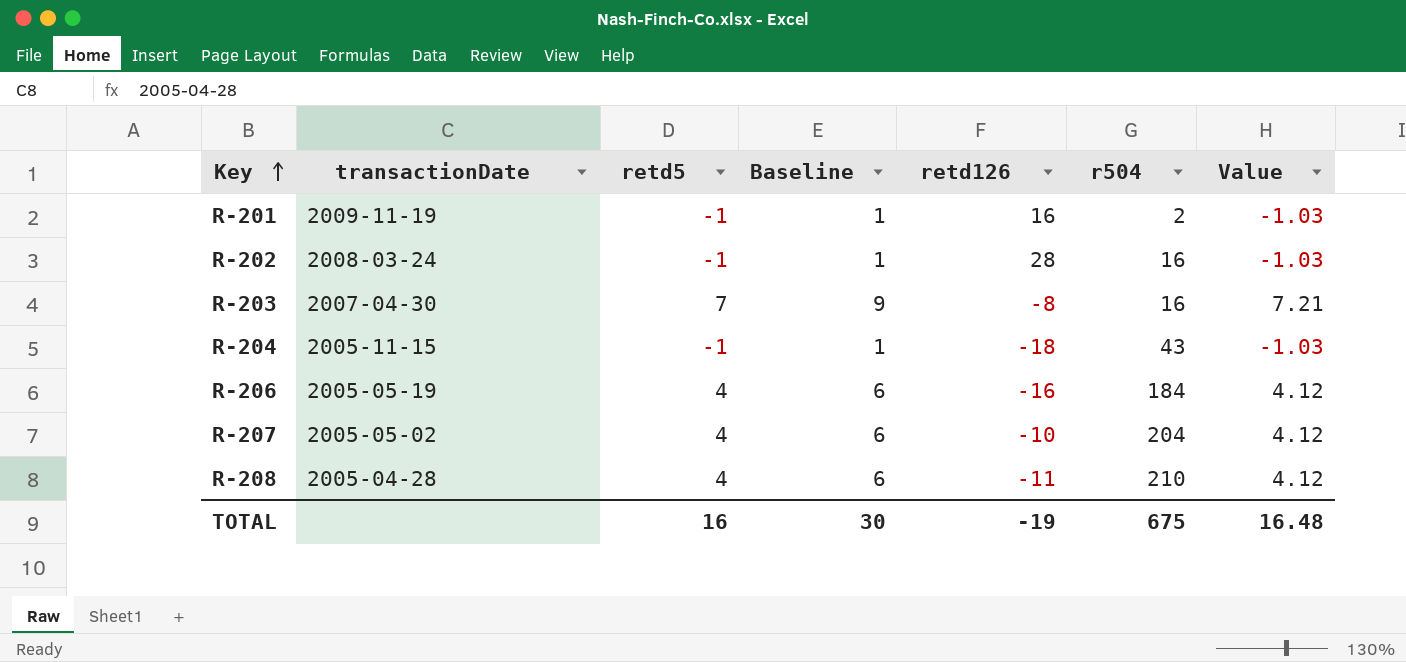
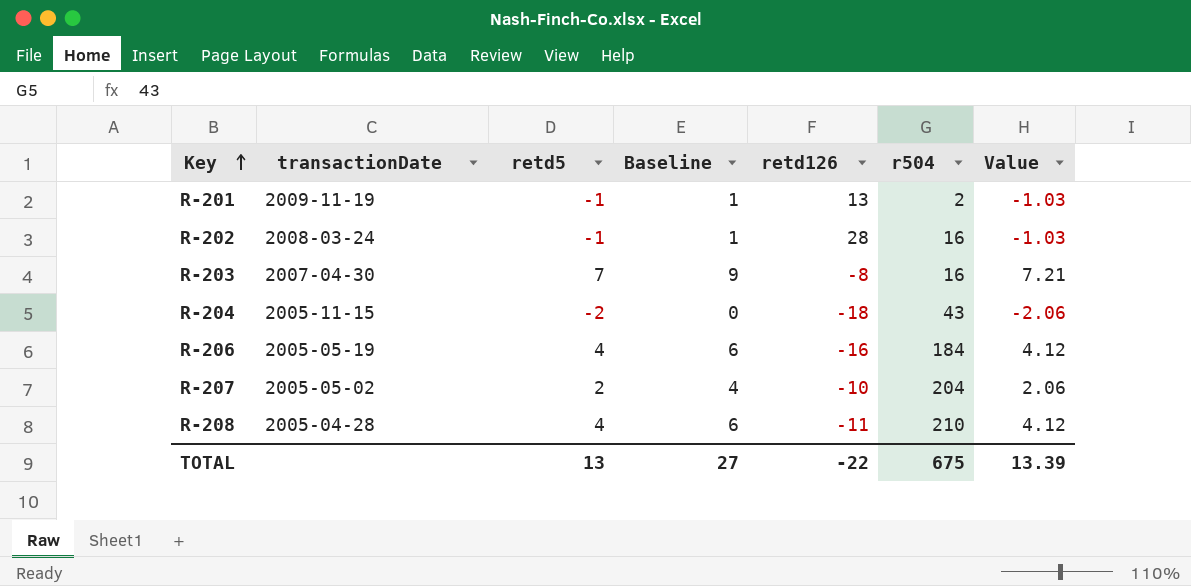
R-201 | retd126: 16 -> 13
R-204 | retd5: -1 -> -2
R-204 | Baseline: 1 -> 0
R-204 | Value: -1.03 -> -2.06
R-207 | retd5: 4 -> 2
R-207 | Baseline: 6 -> 4
R-207 | Value: 4.12 -> 2.06
TOTAL | retd5: 16 -> 13
TOTAL | Baseline: 30 -> 27
TOTAL | retd126: -19 -> -22
TOTAL | Value: 16.48 -> 13.39

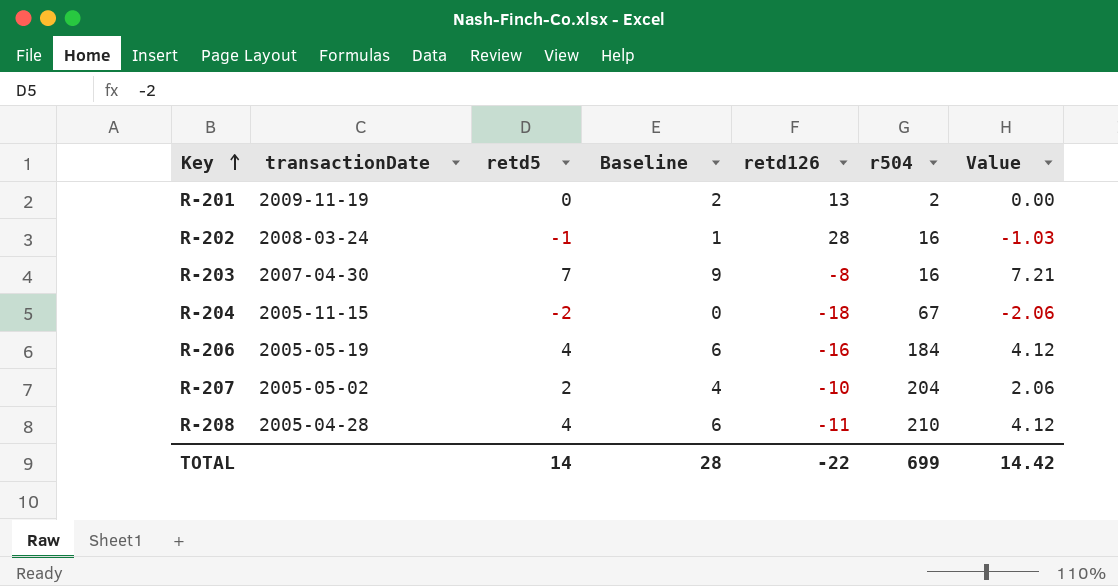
R-201 | retd5: -1 -> 0
R-201 | Baseline: 1 -> 2
R-201 | Value: -1.03 -> 0.00
R-204 | r504: 43 -> 67
TOTAL | retd5: 13 -> 14
TOTAL | Baseline: 27 -> 28
TOTAL | r504: 675 -> 699
TOTAL | Value: 13.39 -> 14.42

